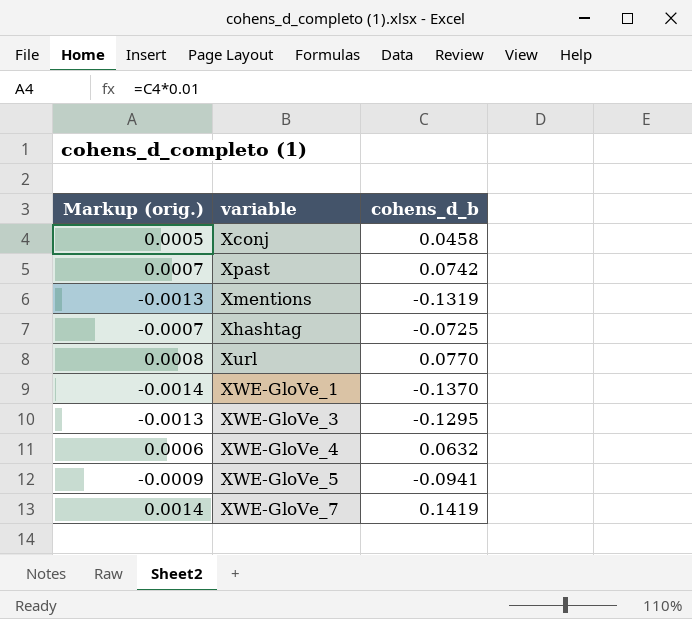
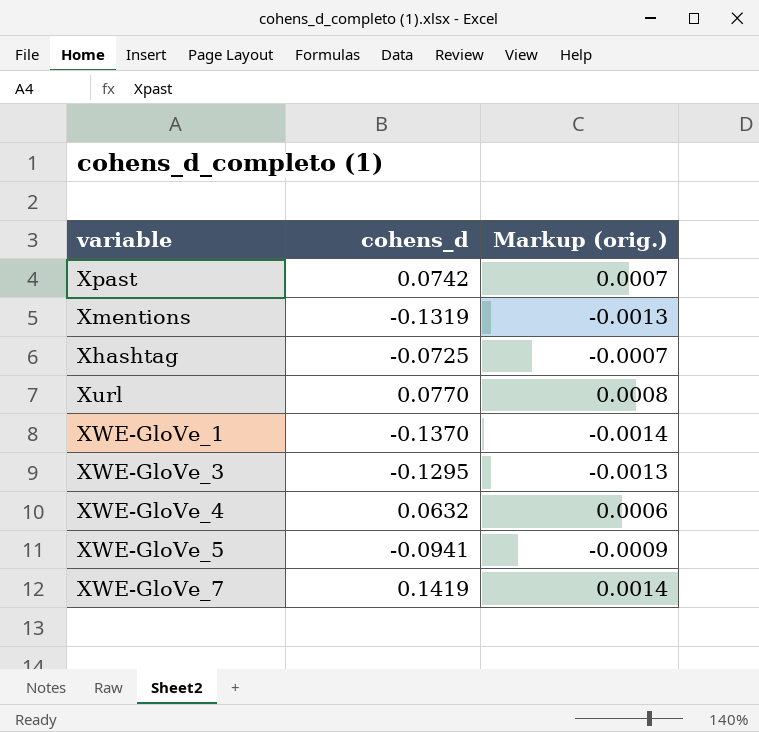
column name: cohens_d_b -> cohens_d
column Markup (orig.) | position: 1 -> 3
row Xconj: 0.0005 | 0.0458 -> none

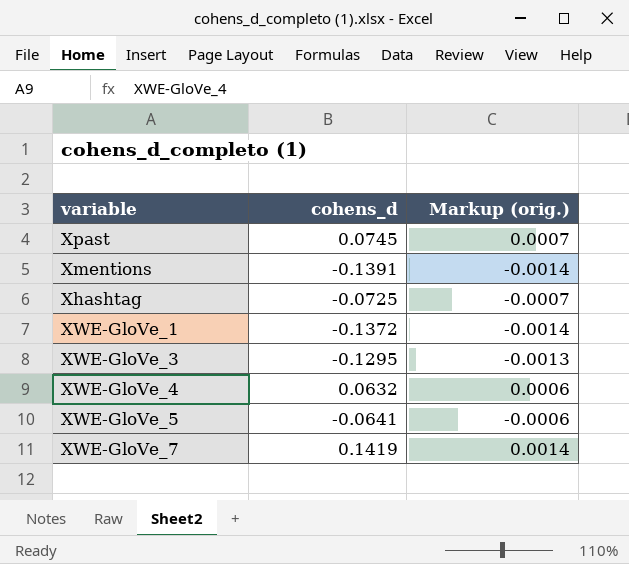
row Xurl: 0.0770 | 0.0008 -> none
Xpast | cohens_d: 0.0742 -> 0.0745
Xmentions | cohens_d: -0.1319 -> -0.1391
Xmentions | Markup (orig.): -0.0013 -> -0.0014
XWE-GloVe_1 | cohens_d: -0.1370 -> -0.1372
XWE-GloVe_5 | cohens_d: -0.0941 -> -0.0641
XWE-GloVe_5 | Markup (orig.): -0.0009 -> -0.0006

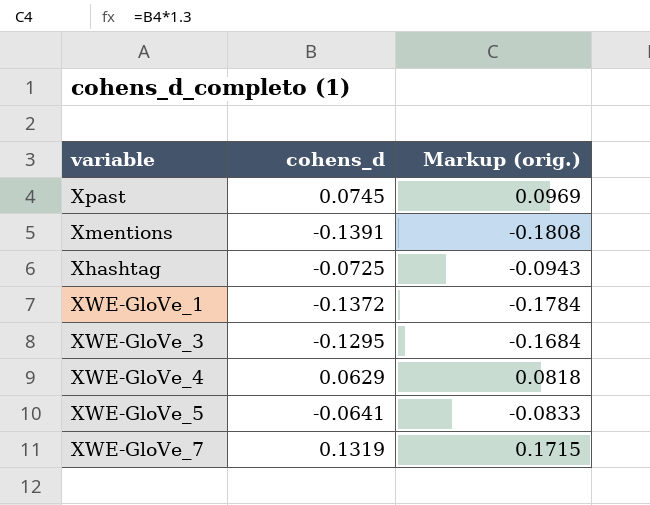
column Markup (orig.) | formula: [cohens_d] * 0.01 -> [cohens_d] * 1.3
XWE-GloVe_4 | cohens_d: 0.0632 -> 0.0629
XWE-GloVe_7 | cohens_d: 0.1419 -> 0.1319

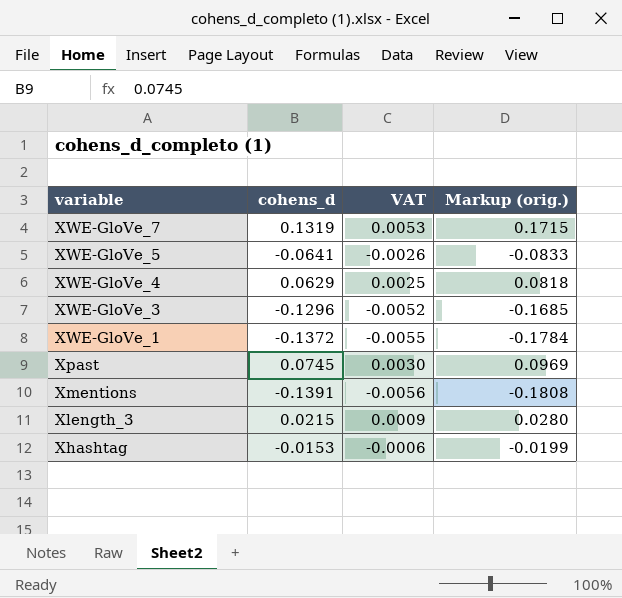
row order: none -> variable descending
column VAT | formula: none -> [cohens_d] * 0.04
XWE-GloVe_3 | cohens_d: -0.1295 -> -0.1296
XWE-GloVe_3 | Markup (orig.): -0.1684 -> -0.1685
row Xlength_3: none -> 0.0215 | 0.0009 | 0.0280
Xhashtag | cohens_d: -0.0725 -> -0.0153
Xhashtag | Markup (orig.): -0.0943 -> -0.0199

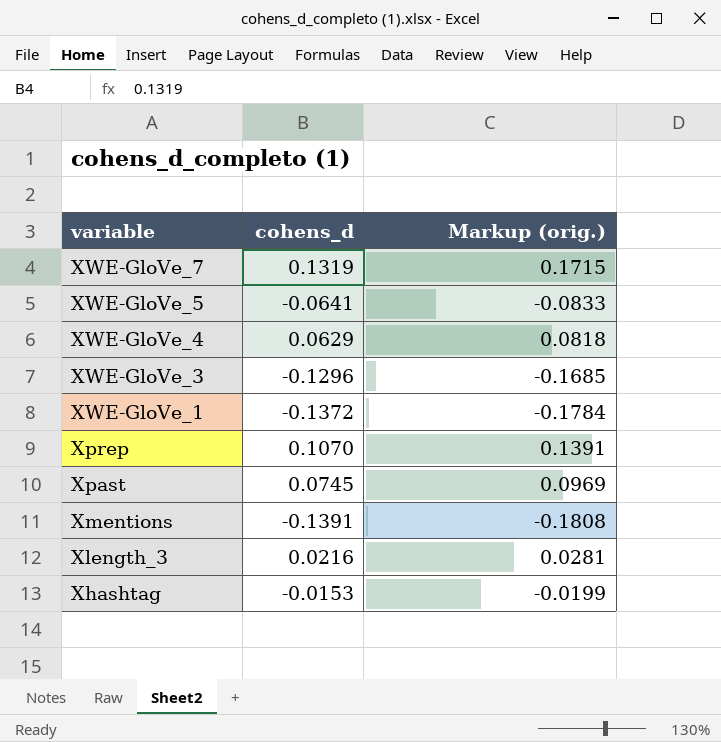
column VAT | formula: [cohens_d] * 0.04 -> none
row Xprep: none -> 0.1070 | 0.1391
Xlength_3 | cohens_d: 0.0215 -> 0.0216
Xlength_3 | Markup (orig.): 0.0280 -> 0.0281

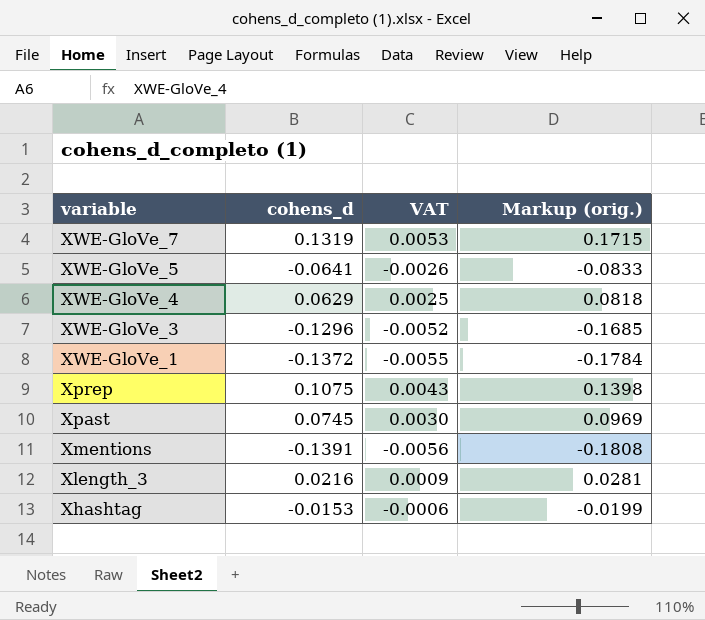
column VAT | formula: none -> [cohens_d] * 0.04
Xprep | cohens_d: 0.1070 -> 0.1075
Xprep | Markup (orig.): 0.1391 -> 0.1398

